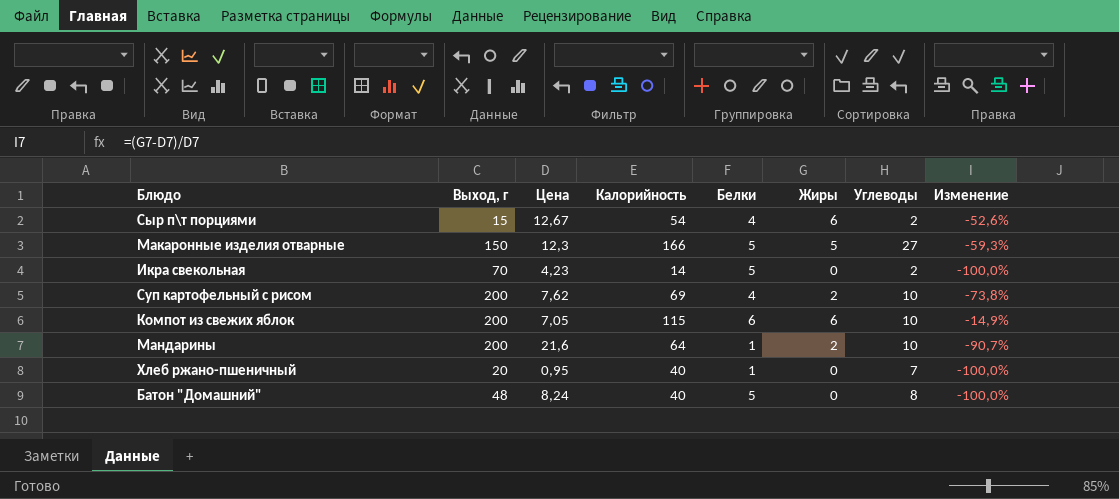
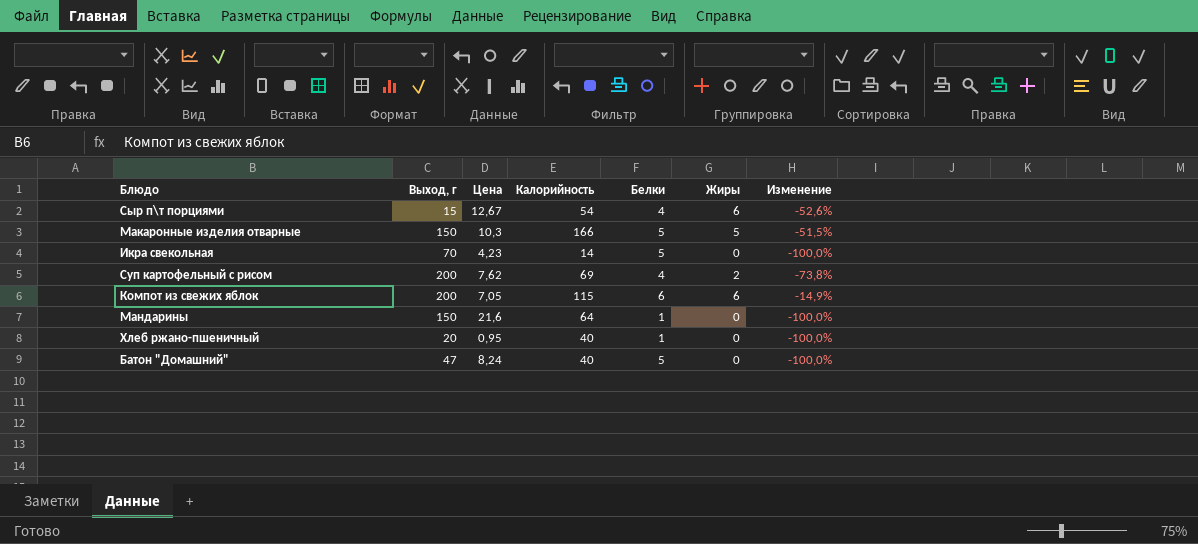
column Углеводы | position: 7 -> none
Макаронные изделия отварные | Цена: 12,3 -> 10,3
Макаронные изделия отварные | Изменение: -59,3% -> -51,5%
Мандарины | Выход, г: 200 -> 150
Мандарины | Жиры: 2 -> 0
Мандарины | Изменение: -90,7% -> -100,0%
Батон "Домашний" | Выход, г: 48 -> 47

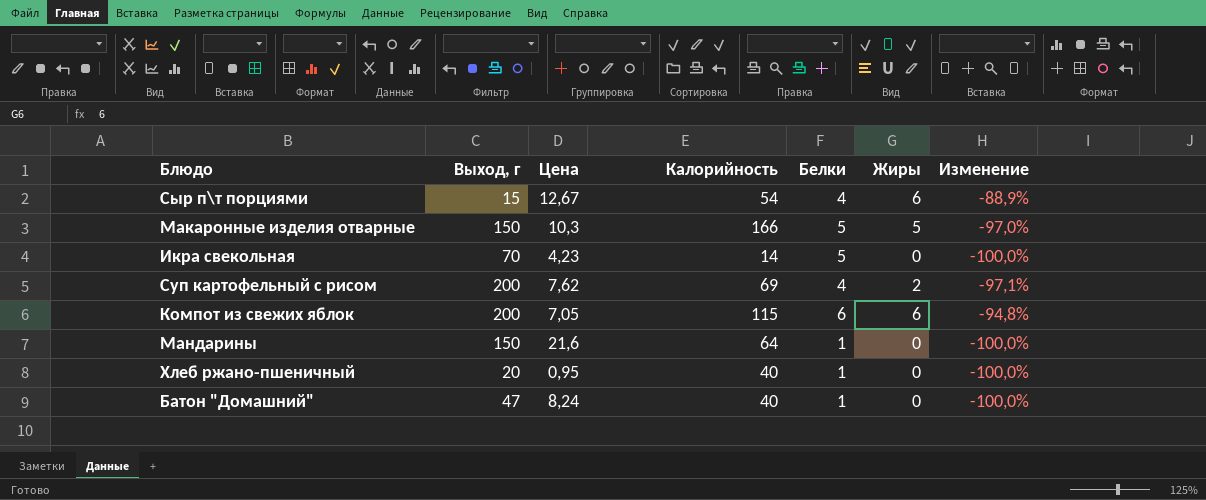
column Изменение | formula: ([Жиры] - [Цена]) / [Цена] -> ([Жиры] - [Калорийность]) / [Калорийность]
Батон "Домашний" | Белки: 5 -> 1

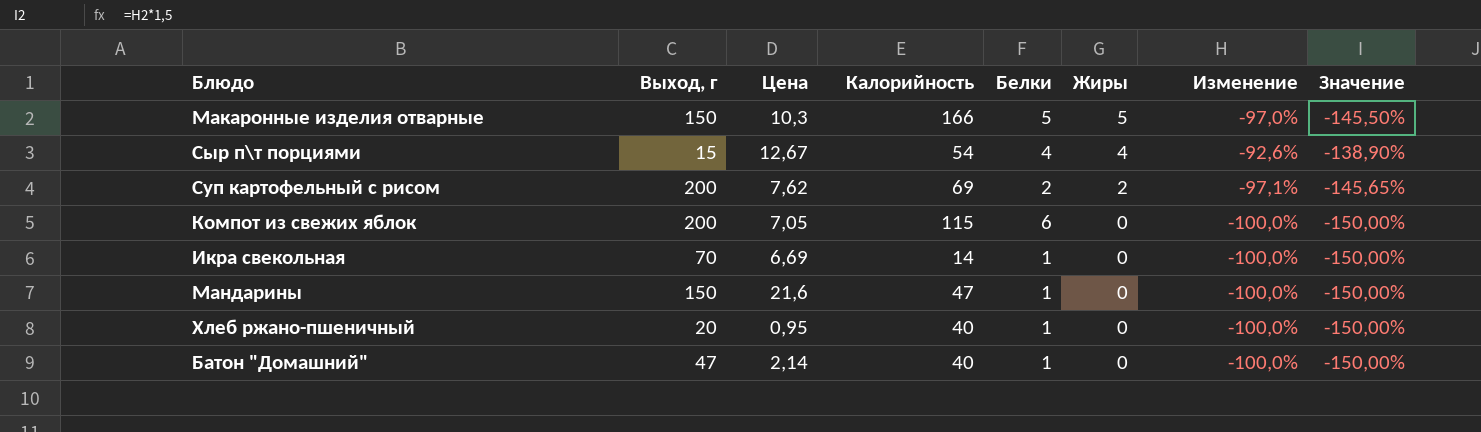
row order: none -> Жиры descending
column Значение | formula: none -> [Изменение] * 1,5
Сыр п\т порциями | Жиры: 6 -> 4
Сыр п\т порциями | Изменение: -88,9% -> -92,6%
Суп картофельный с рисом | Белки: 4 -> 2
Компот из свежих яблок | Жиры: 6 -> 0
Компот из свежих яблок | Изменение: -94,8% -> -100,0%
Икра свекольная | Цена: 4,23 -> 6,69
Икра свекольная | Белки: 5 -> 1
Мандарины | Калорийность: 64 -> 47
Батон "Домашний" | Цена: 8,24 -> 2,14

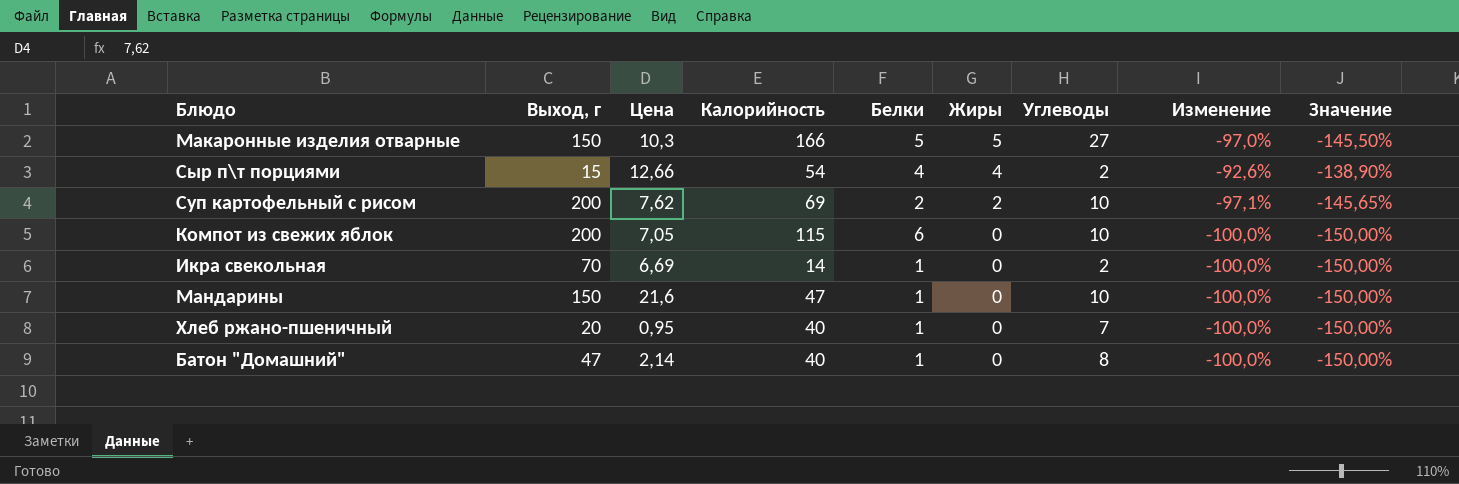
column Углеводы | position: none -> 7
Сыр п\т порциями | Цена: 12,67 -> 12,66

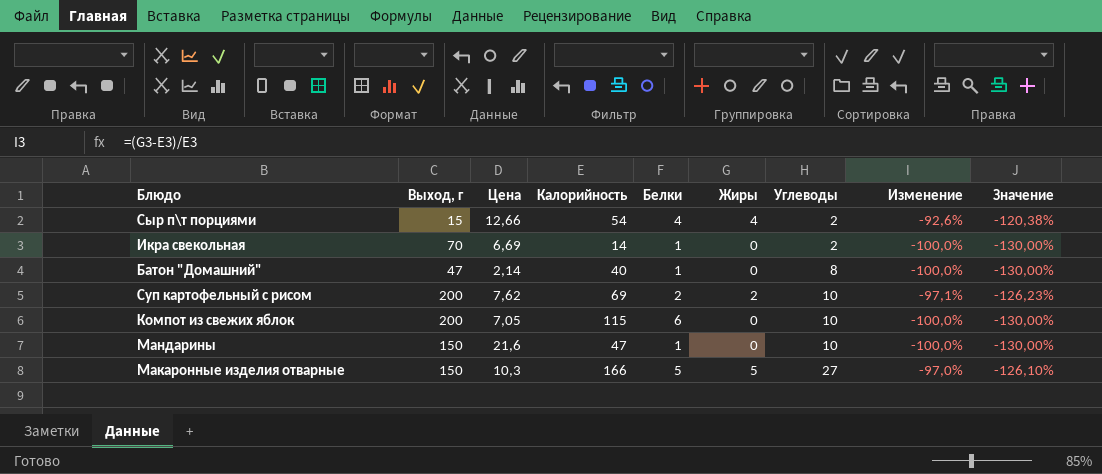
row order: Жиры descending -> Углеводы ascending
column Значение | formula: [Изменение] * 1,5 -> [Изменение] * 1,3
row Хлеб ржано-пшеничный: 20 | 0,95 | 40 | 1 | 0 | 7 | -100,0% | -150,00% -> none

